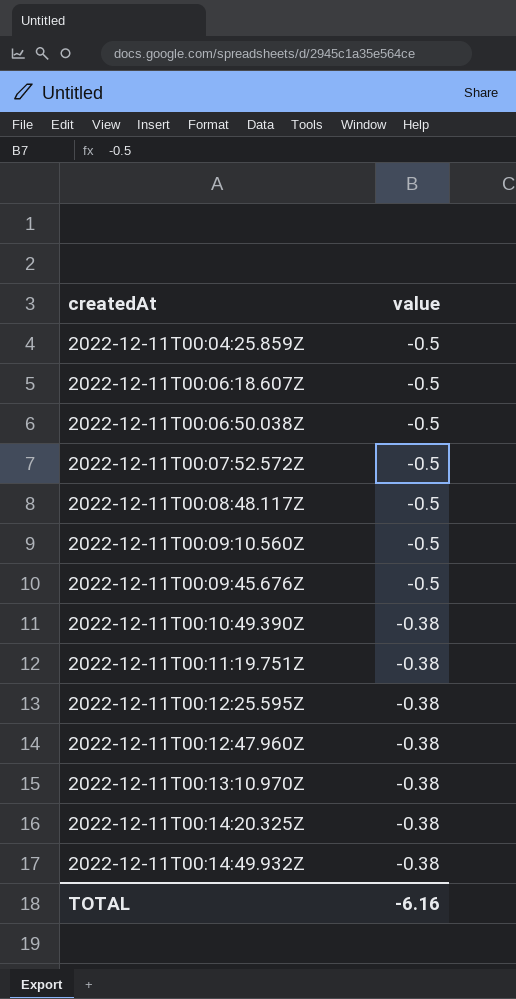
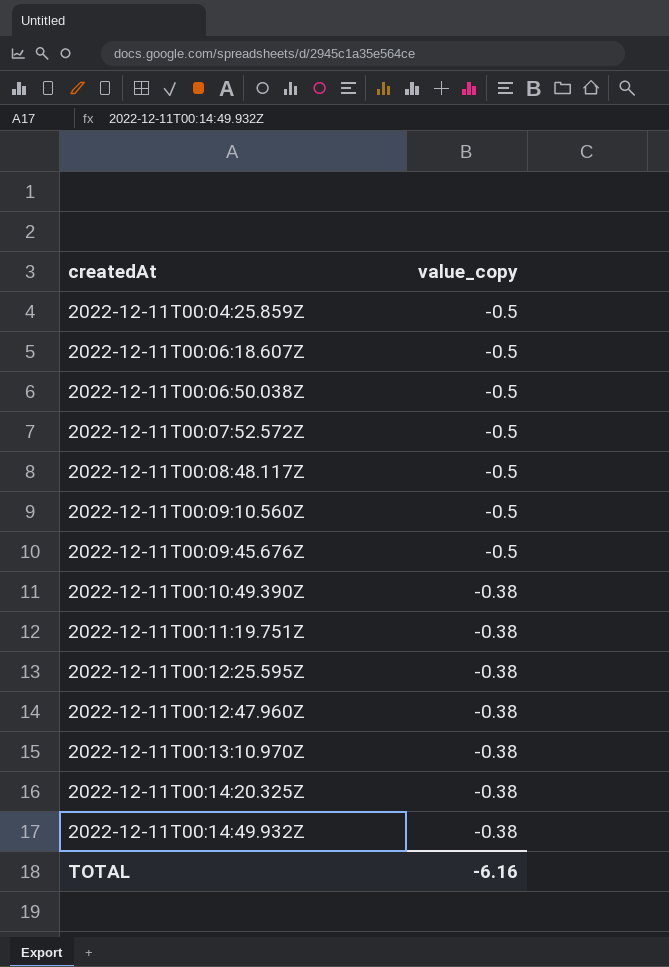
column name: value -> value_copy

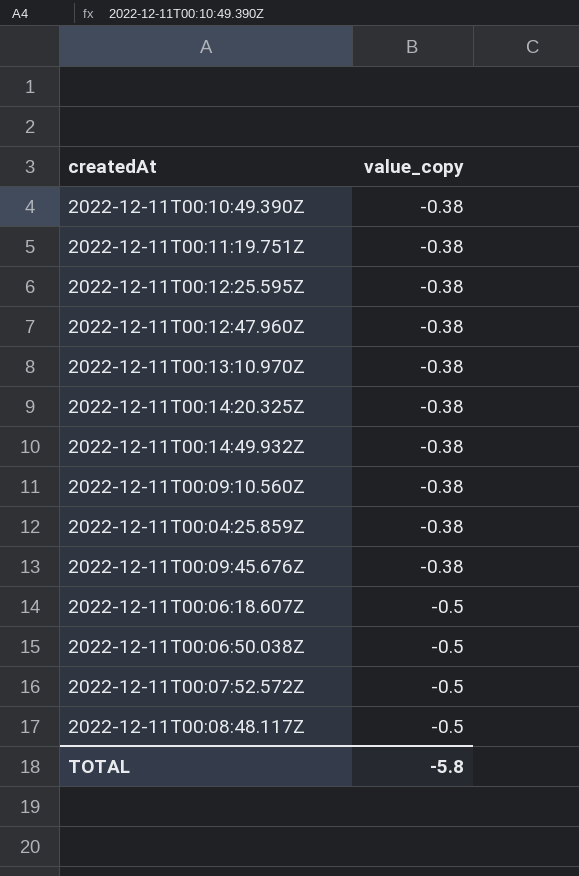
row order: createdAt ascending -> value_copy descending
2022-12-11T00:09:10.560Z | value_copy: -0.5 -> -0.38
2022-12-11T00:04:25.859Z | value_copy: -0.5 -> -0.38
2022-12-11T00:09:45.676Z | value_copy: -0.5 -> -0.38
TOTAL | value_copy: -6.16 -> -5.8

